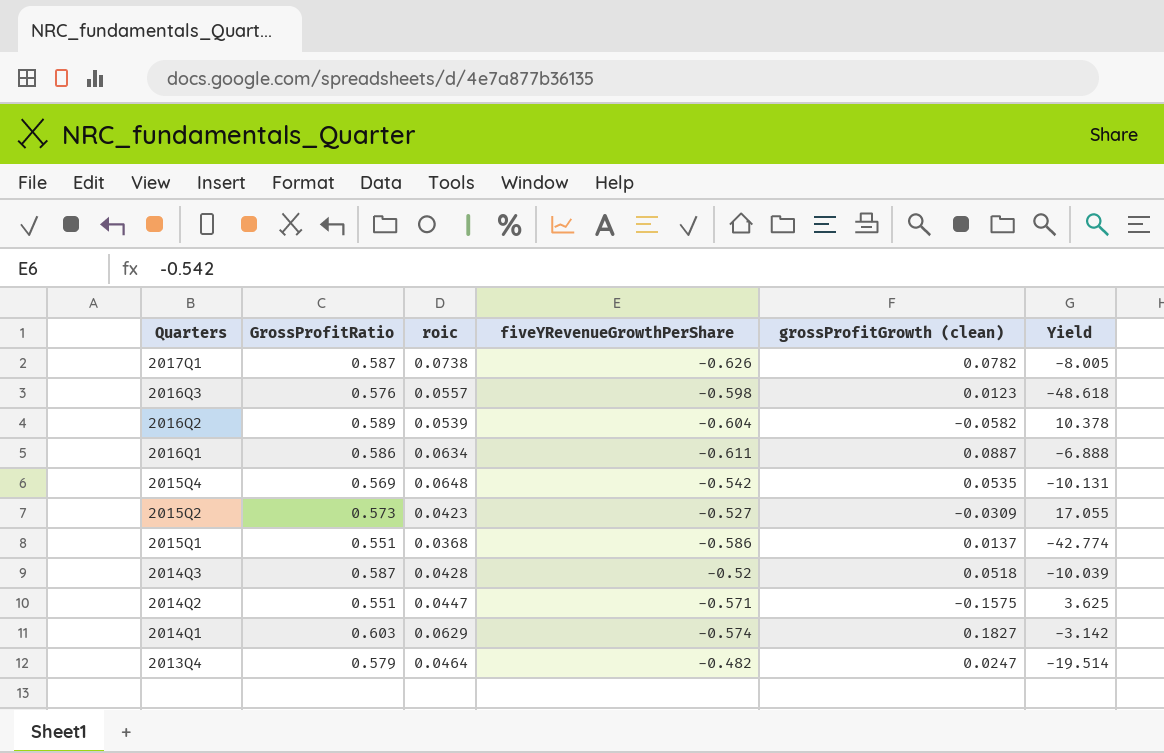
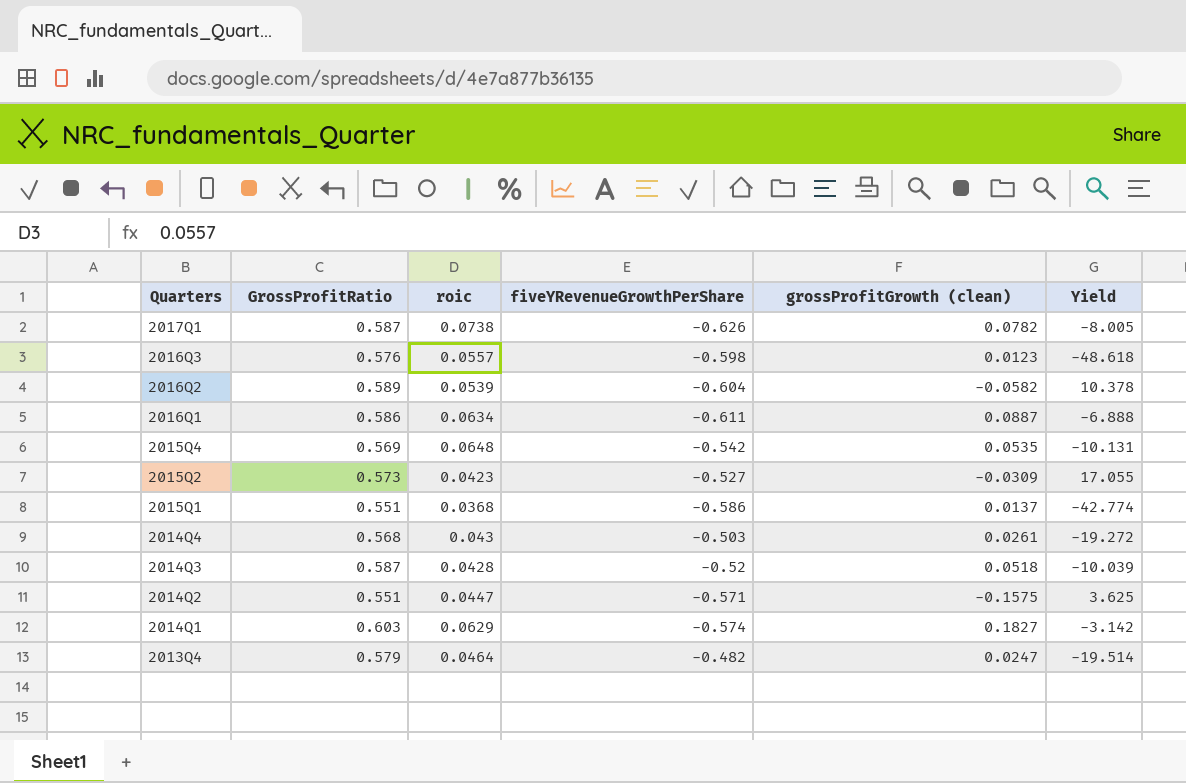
row 2014Q4: none -> 0.568 | 0.043 | -0.503 | 0.0261 | -19.272

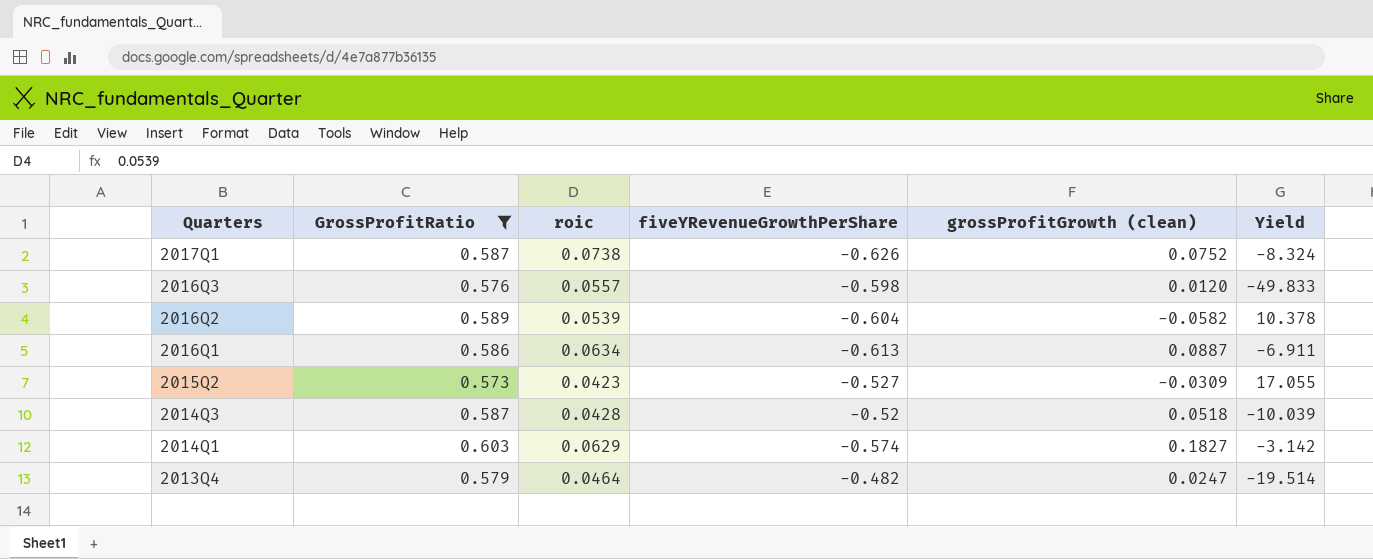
filter: none -> GrossProfitRatio >= 0.573
2017Q1 | grossProfitGrowth (clean): 0.0782 -> 0.0752
2017Q1 | Yield: -8.005 -> -8.324
2016Q3 | grossProfitGrowth (clean): 0.0123 -> 0.0120
2016Q3 | Yield: -48.618 -> -49.833
2016Q1 | fiveYRevenueGrowthPerShare: -0.611 -> -0.613
2016Q1 | Yield: -6.888 -> -6.911

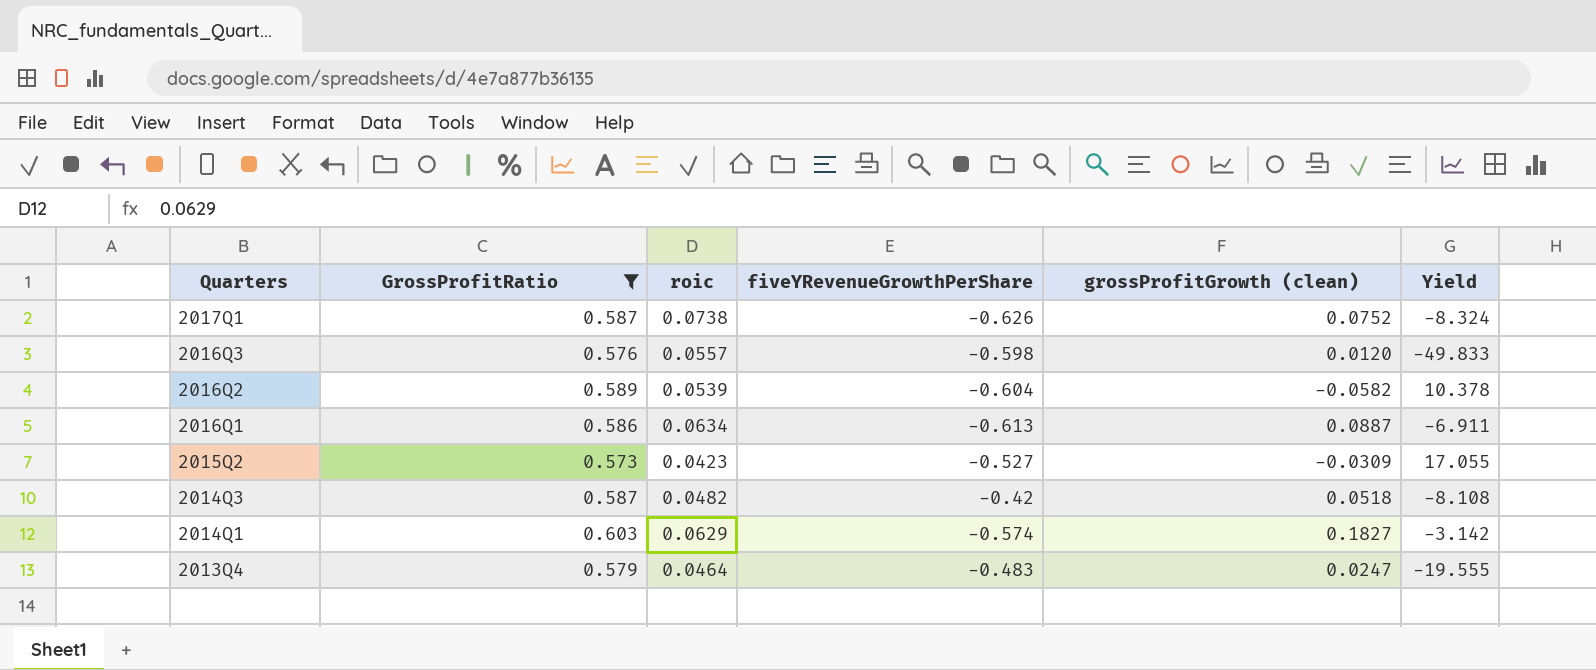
2014Q3 | roic: 0.0428 -> 0.0482
2014Q3 | fiveYRevenueGrowthPerShare: -0.52 -> -0.42
2014Q3 | Yield: -10.039 -> -8.108
2013Q4 | fiveYRevenueGrowthPerShare: -0.482 -> -0.483
2013Q4 | Yield: -19.514 -> -19.555

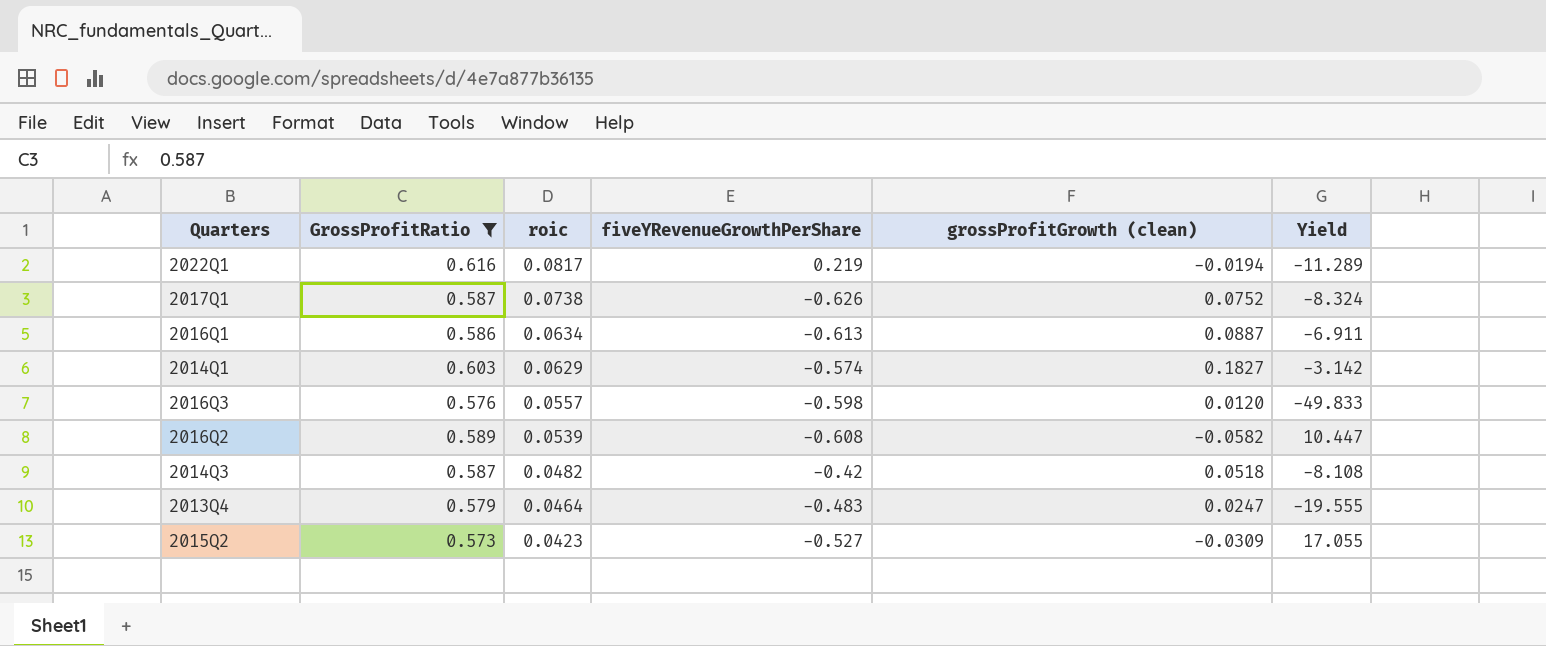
row order: Quarters descending -> roic descending
row 2022Q1: none -> 0.616 | 0.0817 | 0.219 | -0.0194 | -11.289
2016Q2 | fiveYRevenueGrowthPerShare: -0.604 -> -0.608
2016Q2 | Yield: 10.378 -> 10.447

